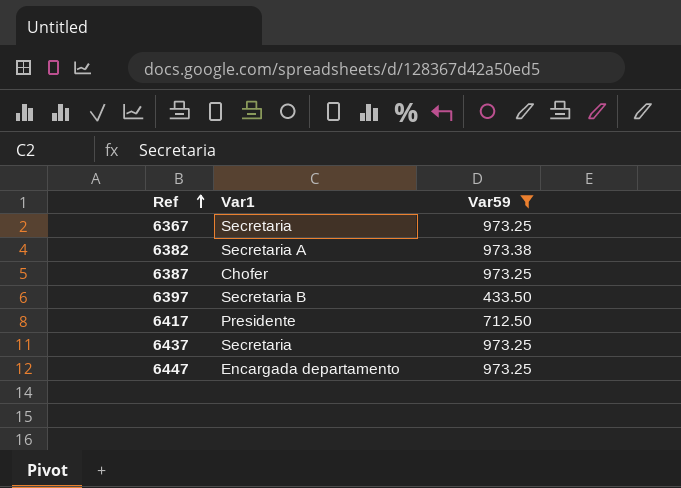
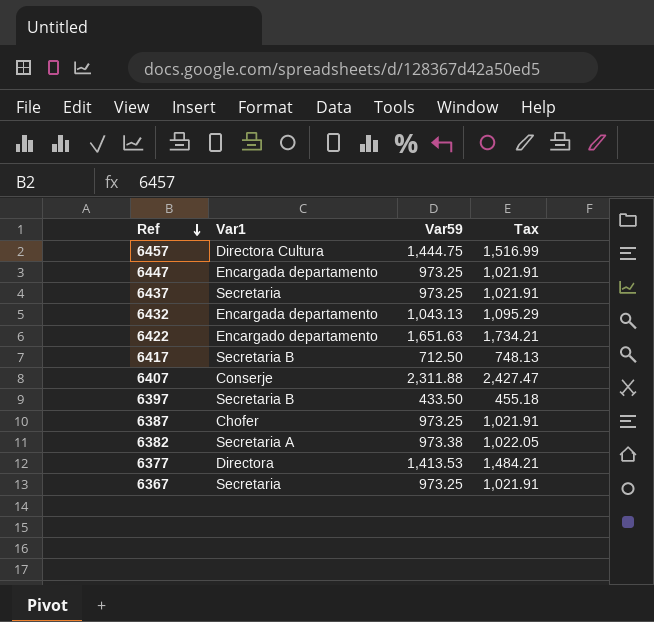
filter: Var59 <= 973.38 -> none
row order: Ref ascending -> Ref descending
column Tax | formula: none -> [Var59] * 1.05
6417 | Var1: Presidente -> Secretaria B

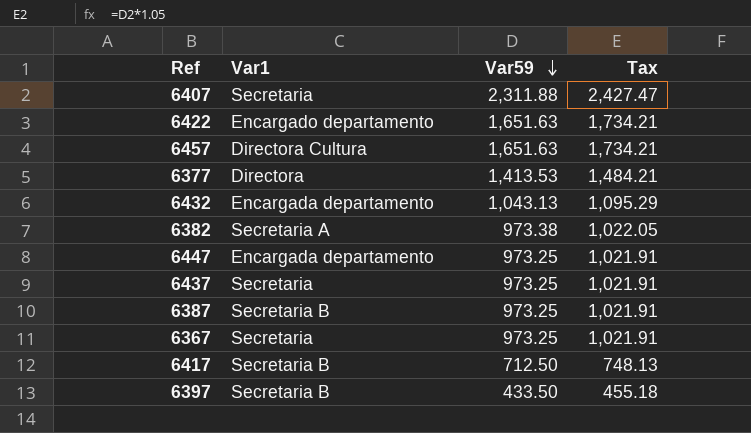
row order: Ref descending -> Var59 descending
6407 | Var1: Conserje -> Secretaria
6457 | Var59: 1,444.75 -> 1,651.63
6457 | Tax: 1,516.99 -> 1,734.21
6387 | Var1: Chofer -> Secretaria B

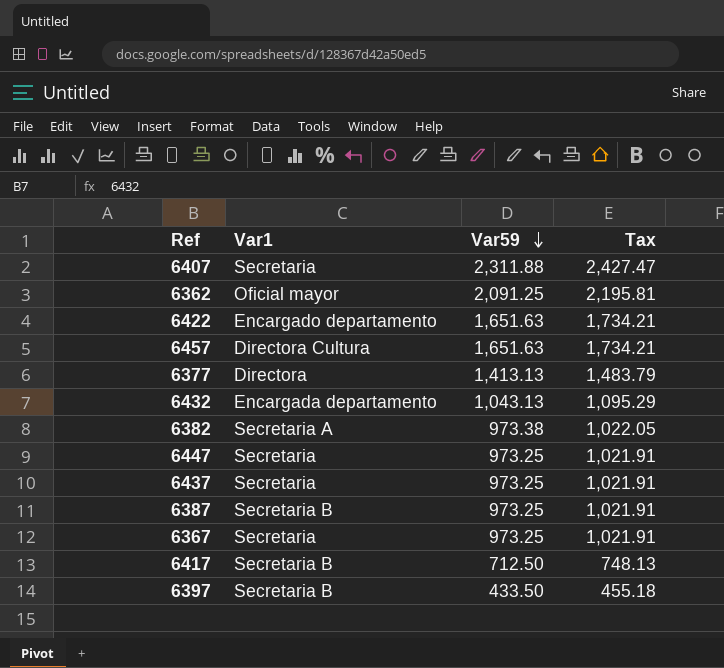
row 6362: none -> Oficial mayor | 2,091.25 | 2,195.81
6377 | Var59: 1,413.53 -> 1,413.13
6377 | Tax: 1,484.21 -> 1,483.79
6447 | Var1: Encargada departamento -> Secretaria

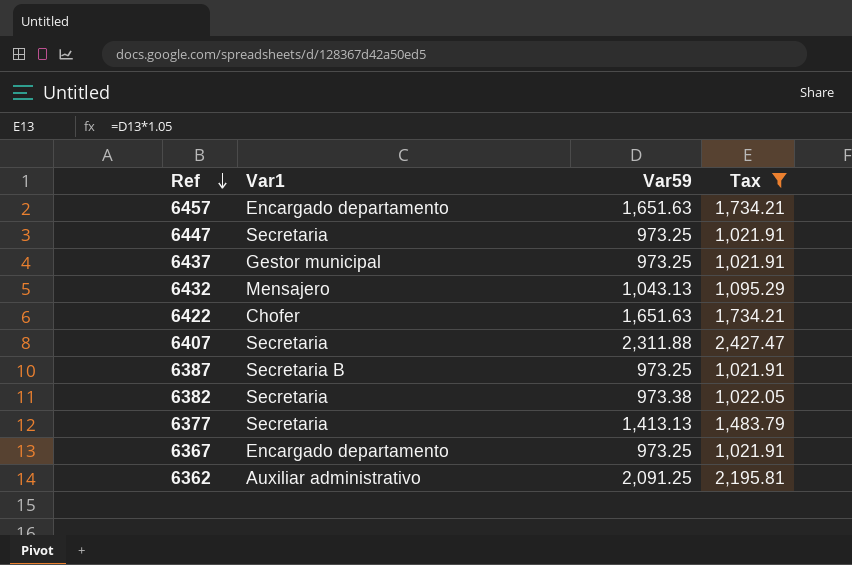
filter: none -> Tax >= 1,021.91
row order: Var59 descending -> Ref descending
6457 | Var1: Directora Cultura -> Encargado departamento
6437 | Var1: Secretaria -> Gestor municipal
6432 | Var1: Encargada departamento -> Mensajero
6422 | Var1: Encargado departamento -> Chofer
6382 | Var1: Secretaria A -> Secretaria
6377 | Var1: Directora -> Secretaria
6367 | Var1: Secretaria -> Encargado departamento
6362 | Var1: Oficial mayor -> Auxiliar administrativo

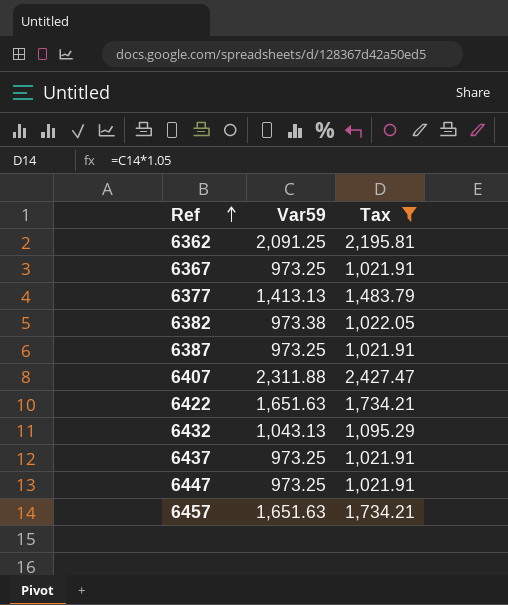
row order: Ref descending -> Ref ascending
column Var1 | position: 2 -> none

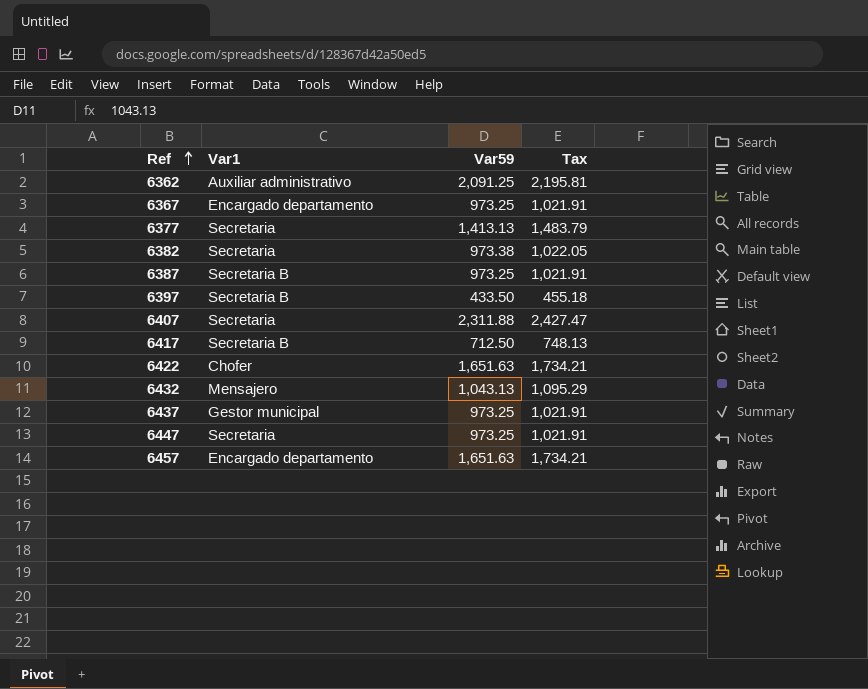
filter: Tax >= 1,021.91 -> none
column Var1 | position: none -> 2

